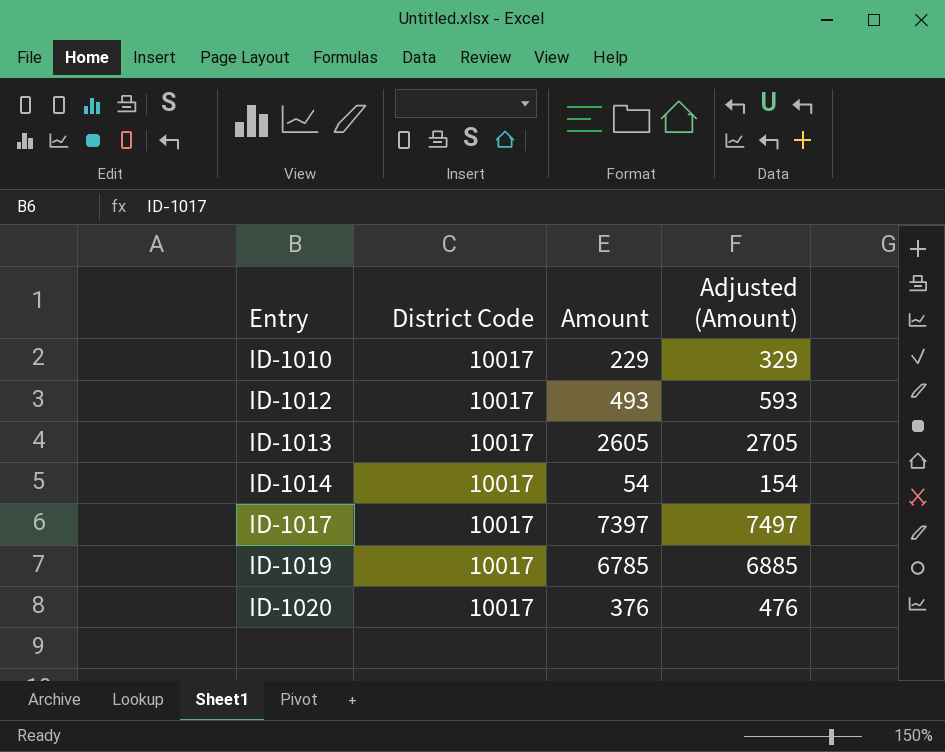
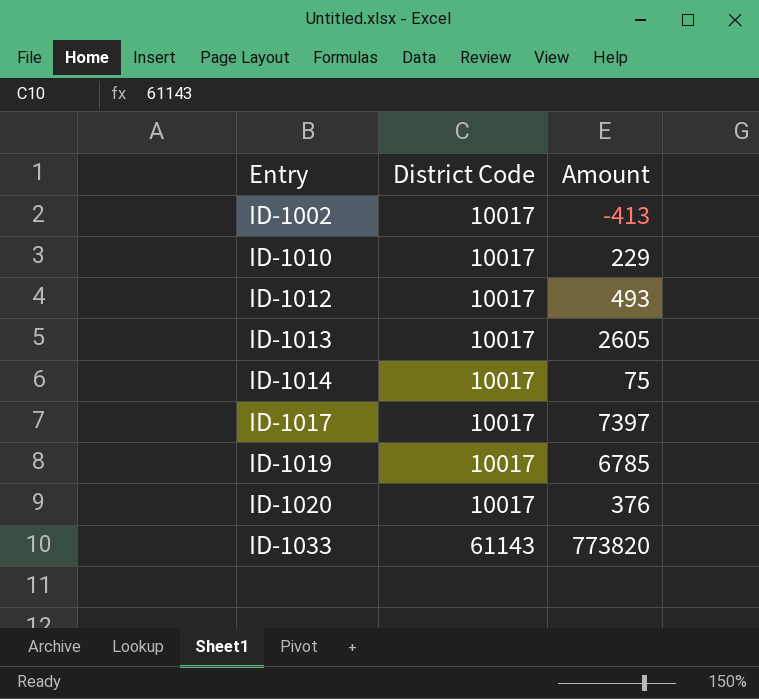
column Adjusted (Amount) | formula: [Amount] + 100 -> none
row ID-1002: none -> 10017 | -413
ID-1014 | Amount: 54 -> 75
row ID-1033: none -> 61143 | 773820

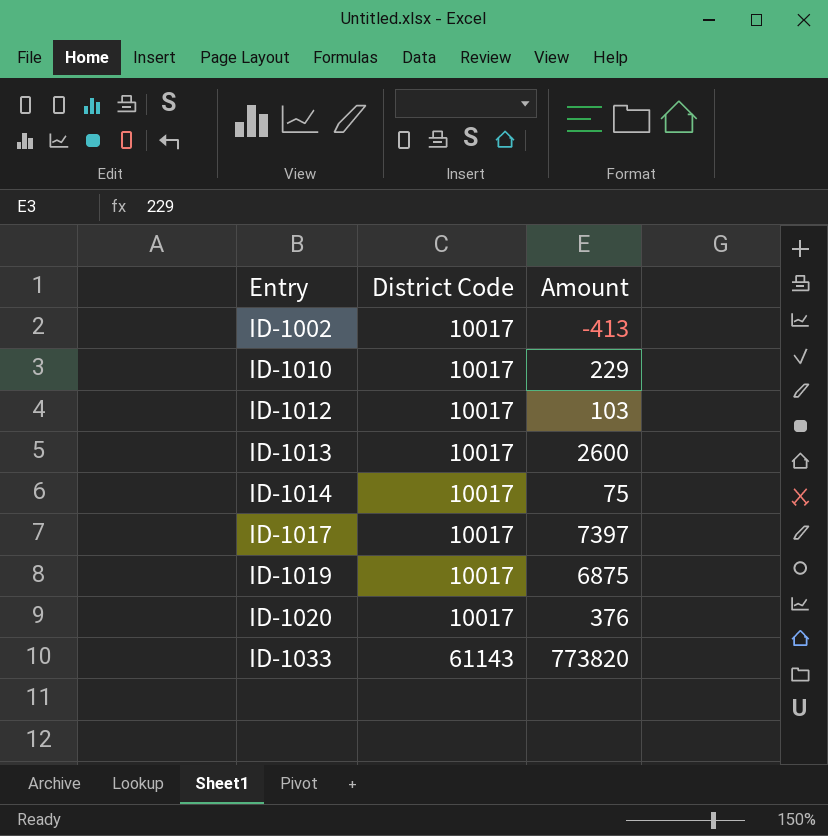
ID-1012 | Amount: 493 -> 103
ID-1013 | Amount: 2605 -> 2600
ID-1019 | Amount: 6785 -> 6875

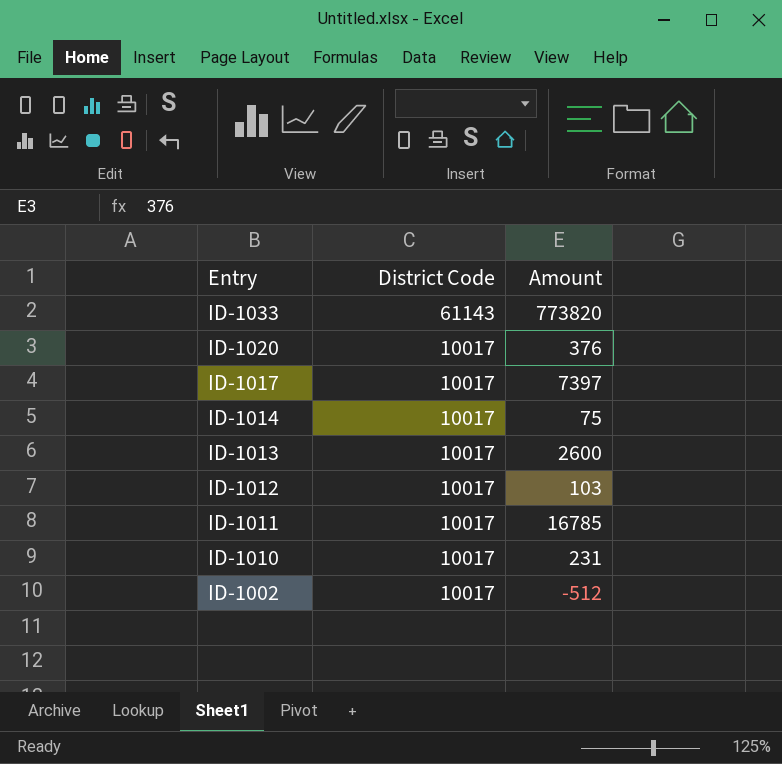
row order: Entry ascending -> Entry descending
row ID-1019: 10017 | 6875 -> none
row ID-1011: none -> 10017 | 16785
ID-1010 | Amount: 229 -> 231
ID-1002 | Amount: -413 -> -512

